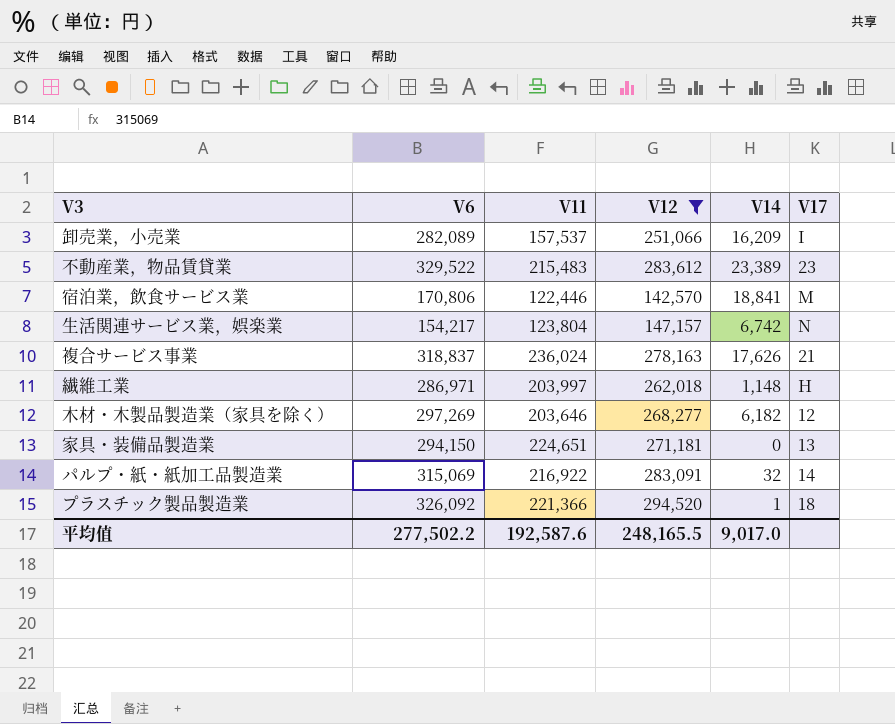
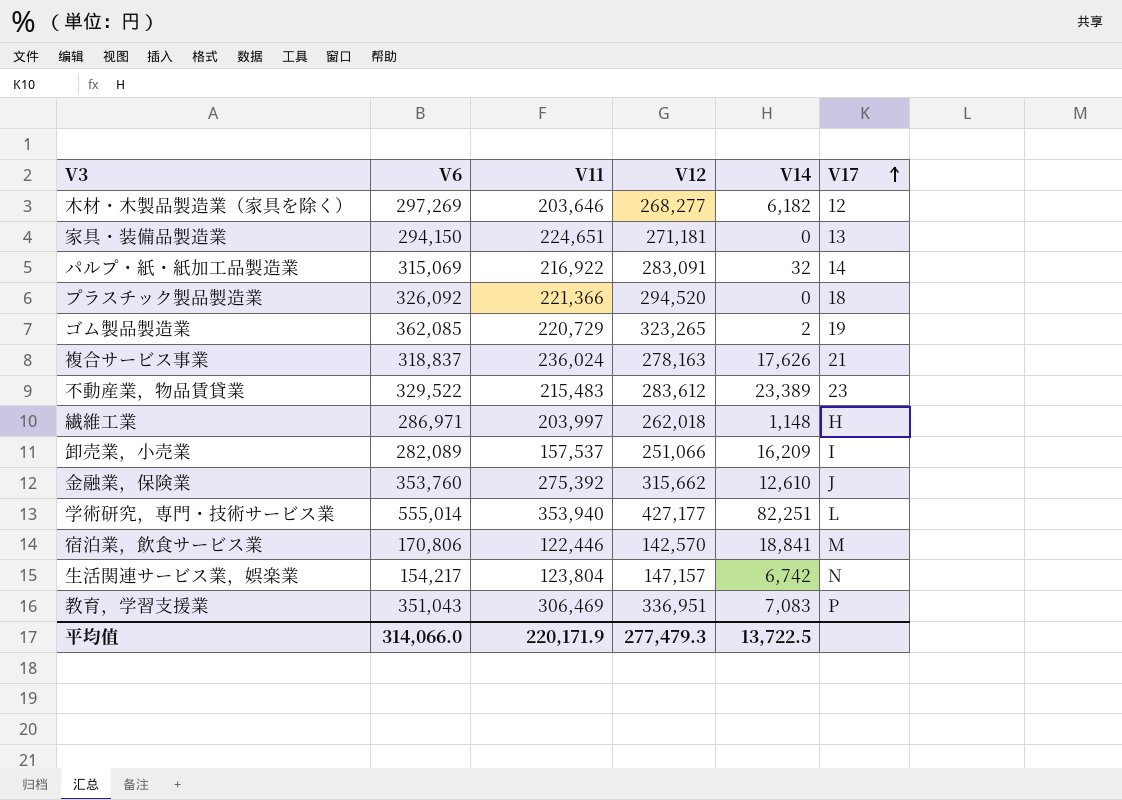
filter: V12 <= 294,520 -> none
row order: none -> V17 ascending
プラスチック製品製造業 | V14: 1 -> 0
平均值 | V6: 277,502.2 -> 314,066.0
平均值 | V11: 192,587.6 -> 220,171.9
平均值 | V12: 248,165.5 -> 277,479.3
平均值 | V14: 9,017.0 -> 13,722.5

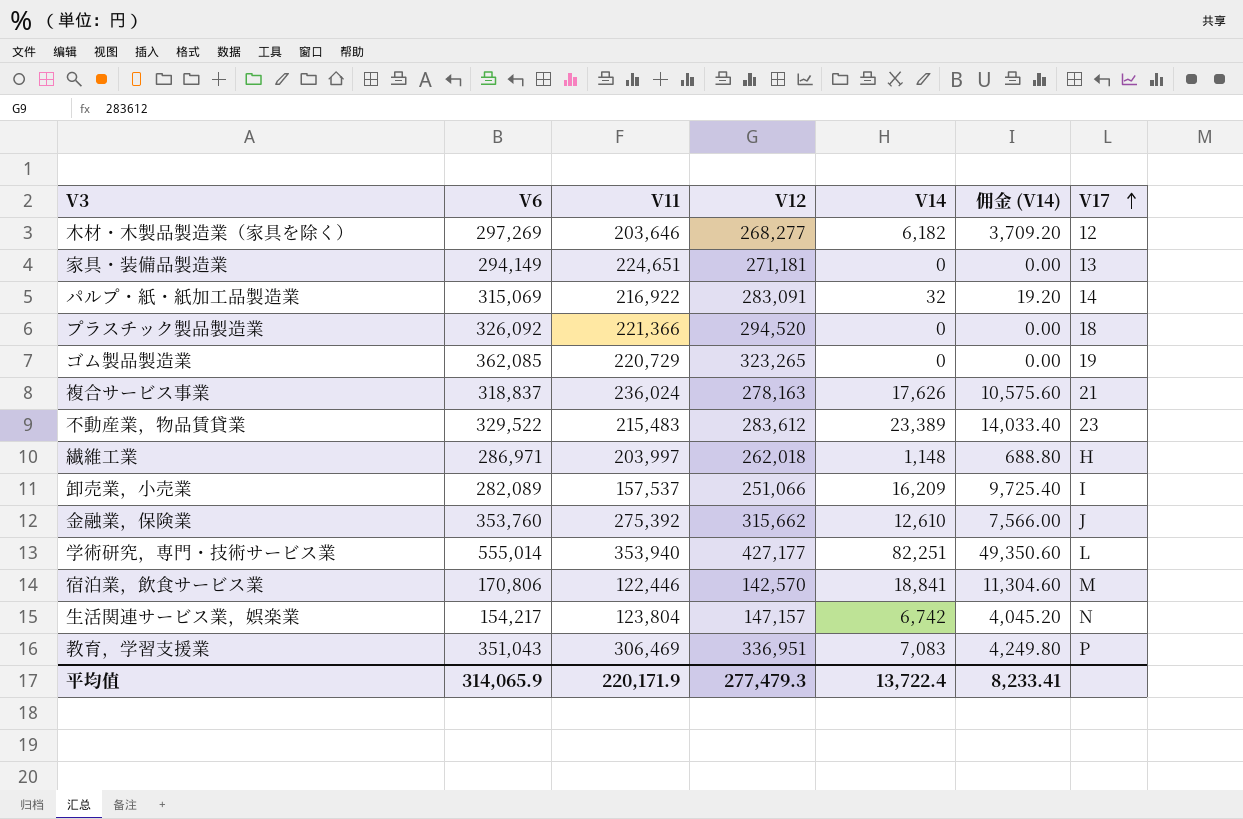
column 佣金 (V14) | formula: none -> [V14] * 0.6
家具・装備品製造業 | V6: 294,150 -> 294,149
ゴム製品製造業 | V14: 2 -> 0
平均值 | V6: 314,066.0 -> 314,065.9
平均值 | V14: 13,722.5 -> 13,722.4

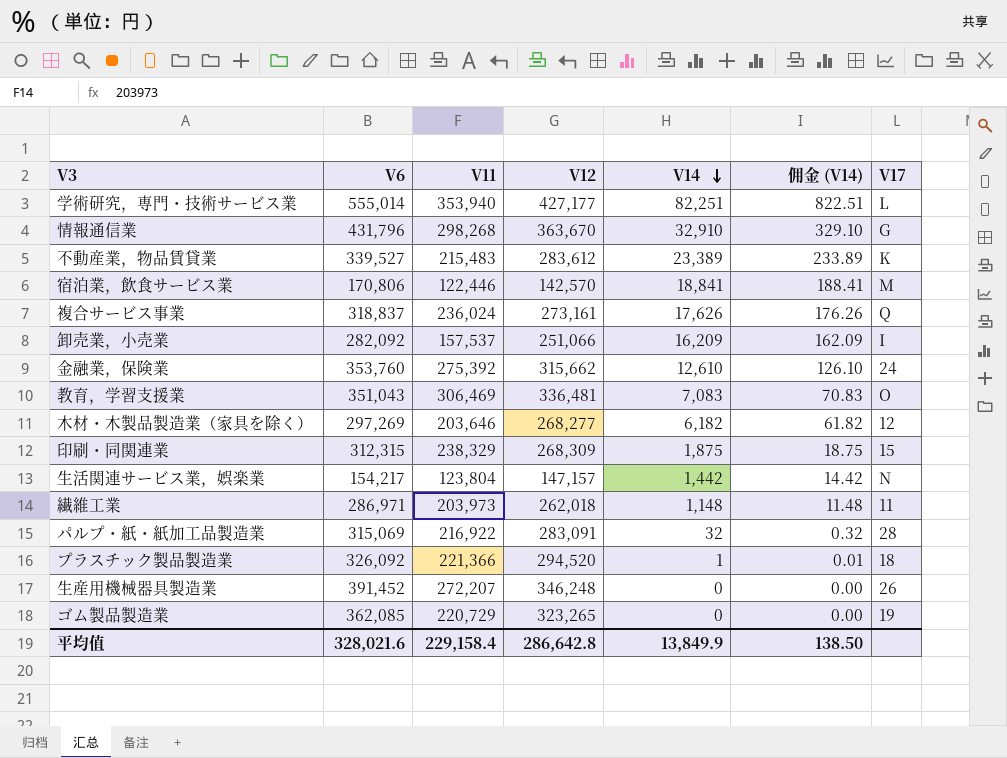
row order: V17 ascending -> V14 descending
column 佣金 (V14) | formula: [V14] * 0.6 -> [V14] * 0.01
row 家具・装備品製造業: 294,149 | 224,651 | 271,181 | 0 | 0.00 | 13 -> none
row 情報通信業: none -> 431,796 | 298,268 | 363,670 | 32,910 | 329.10 | G
不動産業，物品賃貸業 | V6: 329,522 -> 339,527
不動産業，物品賃貸業 | V17: 23 -> K
複合サービス事業 | V12: 278,163 -> 273,161
複合サービス事業 | V17: 21 -> Q
卸売業，小売業 | V6: 282,089 -> 282,092
金融業，保険業 | V17: J -> 24
教育，学習支援業 | V12: 336,951 -> 336,481
教育，学習支援業 | V17: P -> O
row 印刷・同関連業: none -> 312,315 | 238,329 | 268,309 | 1,875 | 18.75 | 15
生活関連サービス業，娯楽業 | V14: 6,742 -> 1,442
繊維工業 | V11: 203,997 -> 203,973
繊維工業 | V17: H -> 11
パルプ・紙・紙加工品製造業 | V17: 14 -> 28
プラスチック製品製造業 | V14: 0 -> 1
row 生産用機械器具製造業: none -> 391,452 | 272,207 | 346,248 | 0 | 0.00 | 26
平均值 | V6: 314,065.9 -> 328,021.6
平均值 | V11: 220,171.9 -> 229,158.4
平均值 | V12: 277,479.3 -> 286,642.8
平均值 | V14: 13,722.4 -> 13,849.9
平均值 | 佣金 (V14): 8,233.41 -> 138.50

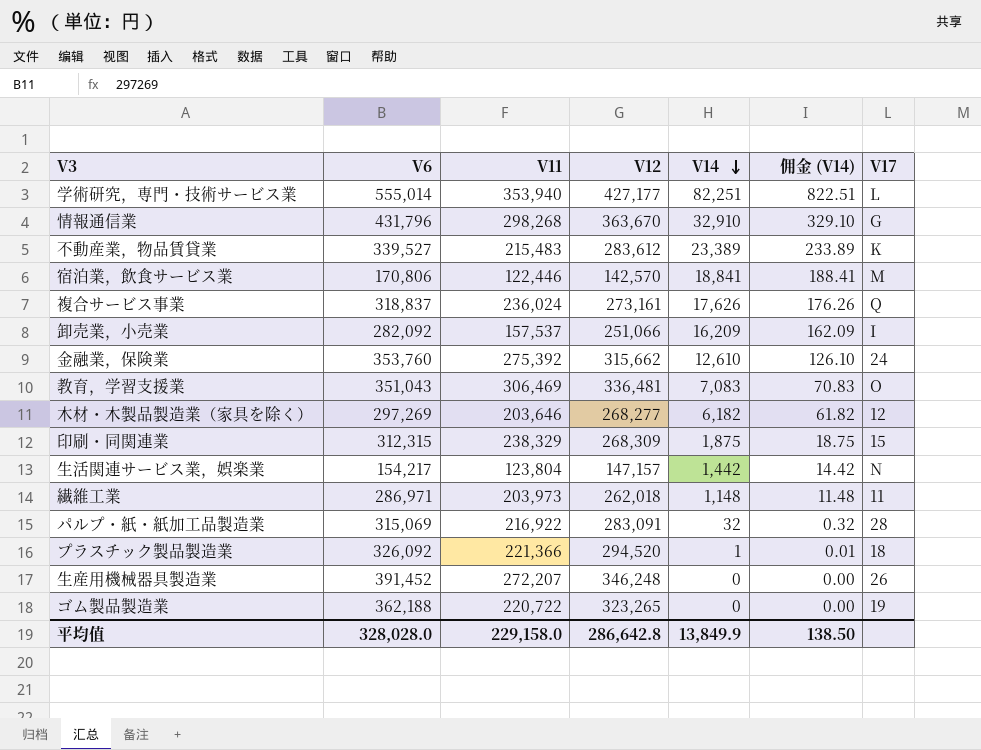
ゴム製品製造業 | V6: 362,085 -> 362,188
ゴム製品製造業 | V11: 220,729 -> 220,722
平均值 | V6: 328,021.6 -> 328,028.0
平均值 | V11: 229,158.4 -> 229,158.0

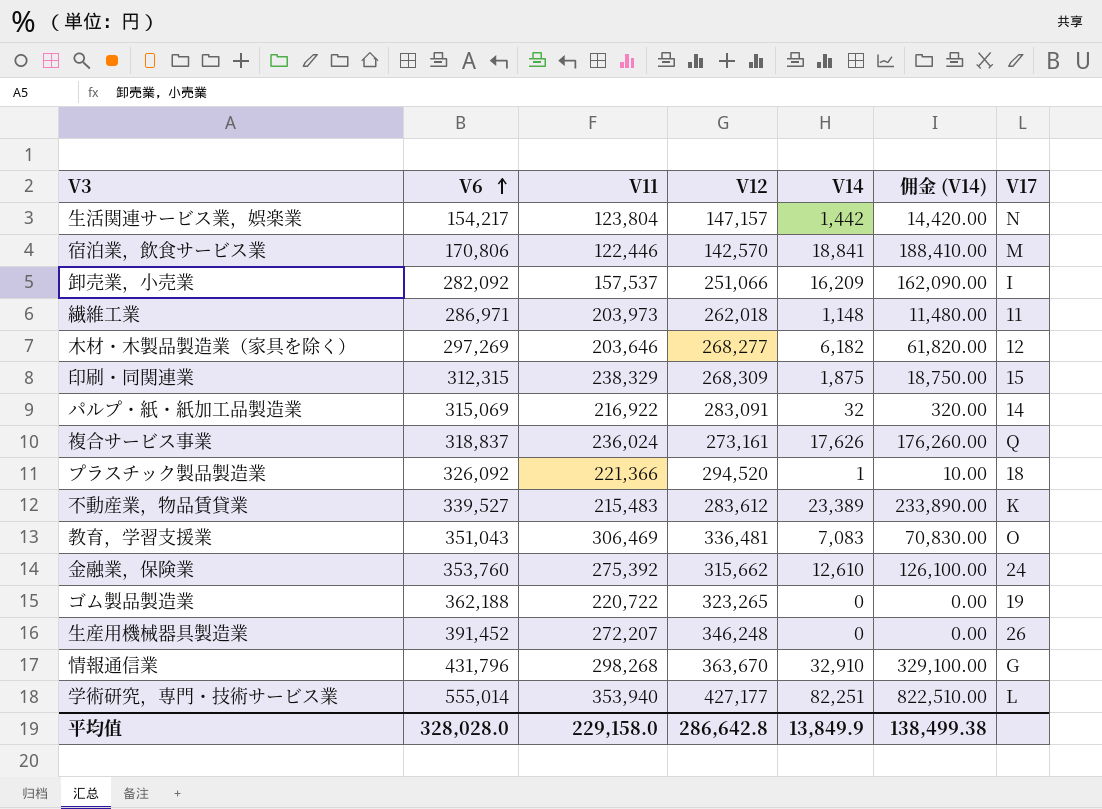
row order: V14 descending -> V6 ascending
column 佣金 (V14) | formula: [V14] * 0.01 -> [V14] * 10
パルプ・紙・紙加工品製造業 | V17: 28 -> 14
平均值 | 佣金 (V14): 138.50 -> 138,499.38

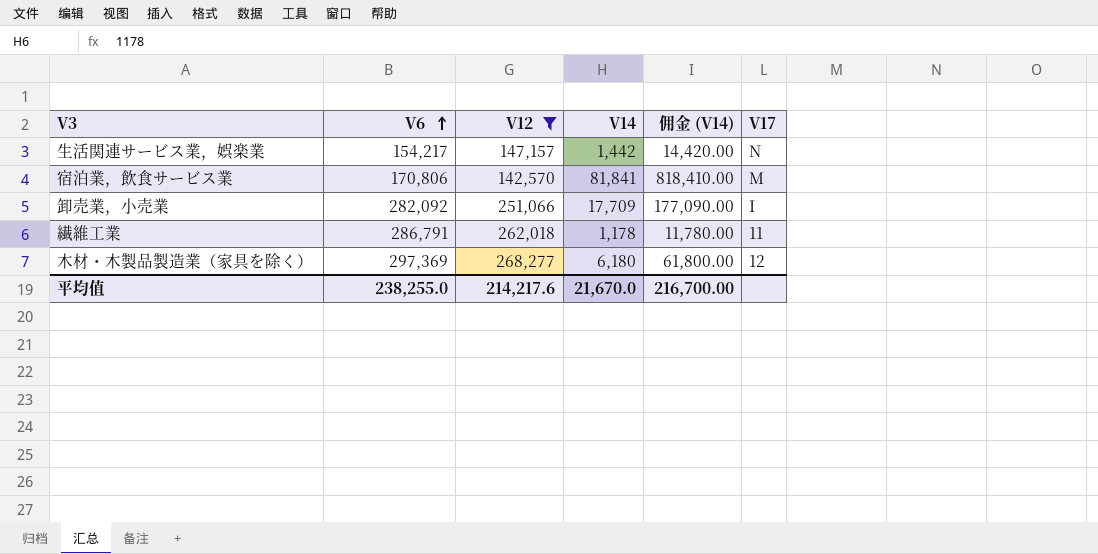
filter: none -> V12 <= 268,277
column V11 | position: 3 -> none
宿泊業，飲食サービス業 | V14: 18,841 -> 81,841
宿泊業，飲食サービス業 | 佣金 (V14): 188,410.00 -> 818,410.00
卸売業，小売業 | V14: 16,209 -> 17,709
卸売業，小売業 | 佣金 (V14): 162,090.00 -> 177,090.00
繊維工業 | V6: 286,971 -> 286,791
繊維工業 | V14: 1,148 -> 1,178
繊維工業 | 佣金 (V14): 11,480.00 -> 11,780.00
木材・木製品製造業（家具を除く） | V6: 297,269 -> 297,369
木材・木製品製造業（家具を除く） | V14: 6,182 -> 6,180
木材・木製品製造業（家具を除く） | 佣金 (V14): 61,820.00 -> 61,800.00
平均值 | V6: 328,028.0 -> 238,255.0
平均值 | V12: 286,642.8 -> 214,217.6
平均值 | V14: 13,849.9 -> 21,670.0
平均值 | 佣金 (V14): 138,499.38 -> 216,700.00

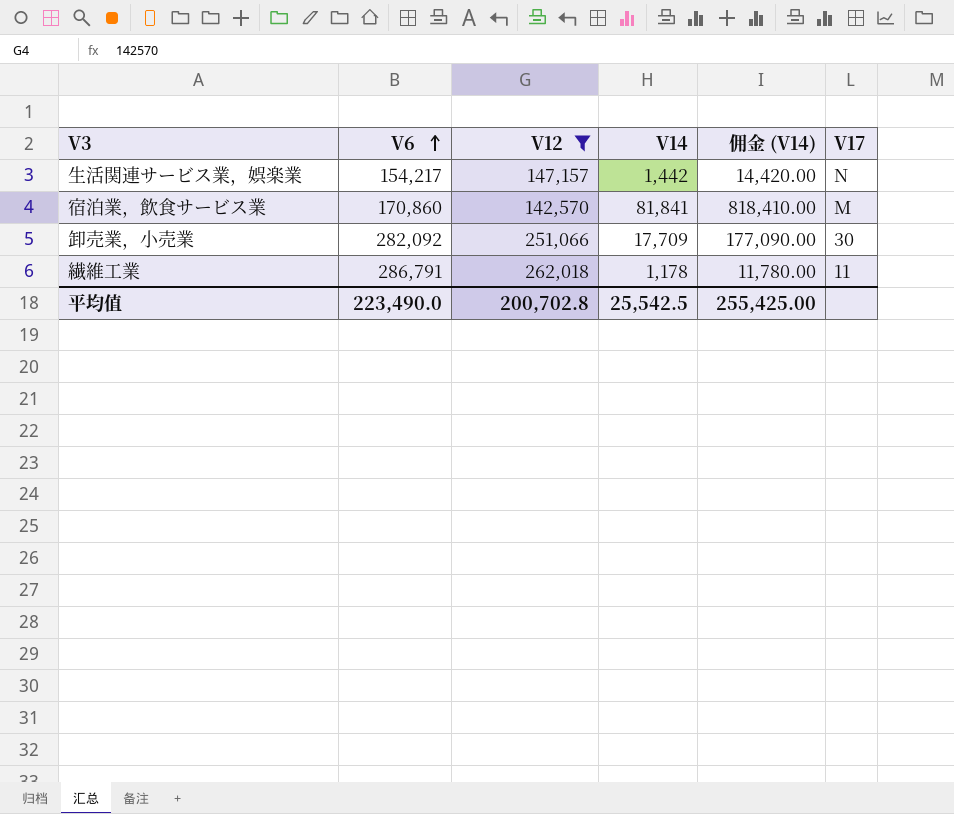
row 木材・木製品製造業（家具を除く）: 297,369 | 268,277 | 6,180 | 61,800.00 | 12 -> none
宿泊業，飲食サービス業 | V6: 170,806 -> 170,860
卸売業，小売業 | V17: I -> 30
平均值 | V6: 238,255.0 -> 223,490.0
平均值 | V12: 214,217.6 -> 200,702.8
平均值 | V14: 21,670.0 -> 25,542.5
平均值 | 佣金 (V14): 216,700.00 -> 255,425.00

